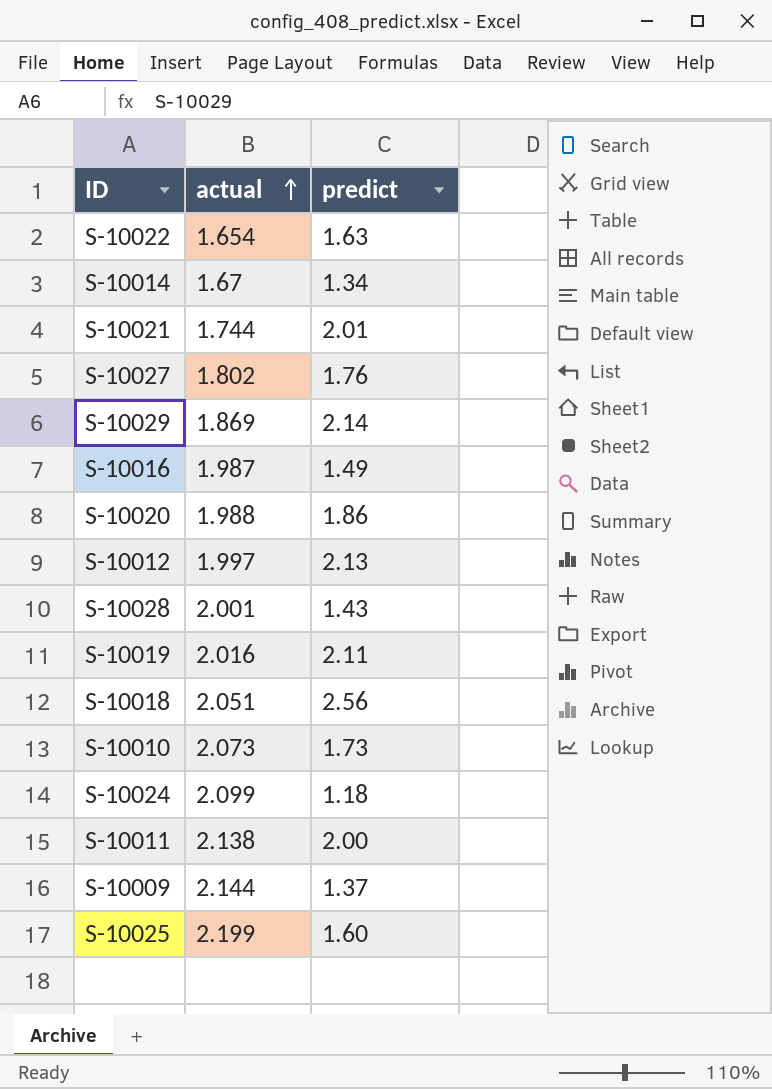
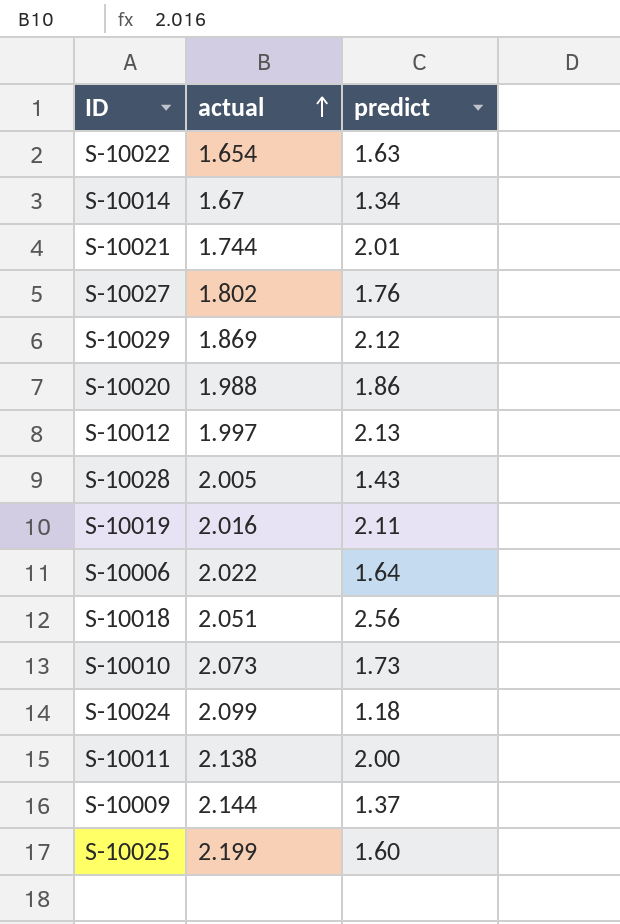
row S-10016: 1.987 | 1.49 -> none
S-10029 | predict: 2.14 -> 2.12
S-10028 | actual: 2.001 -> 2.005
row S-10006: none -> 2.022 | 1.64

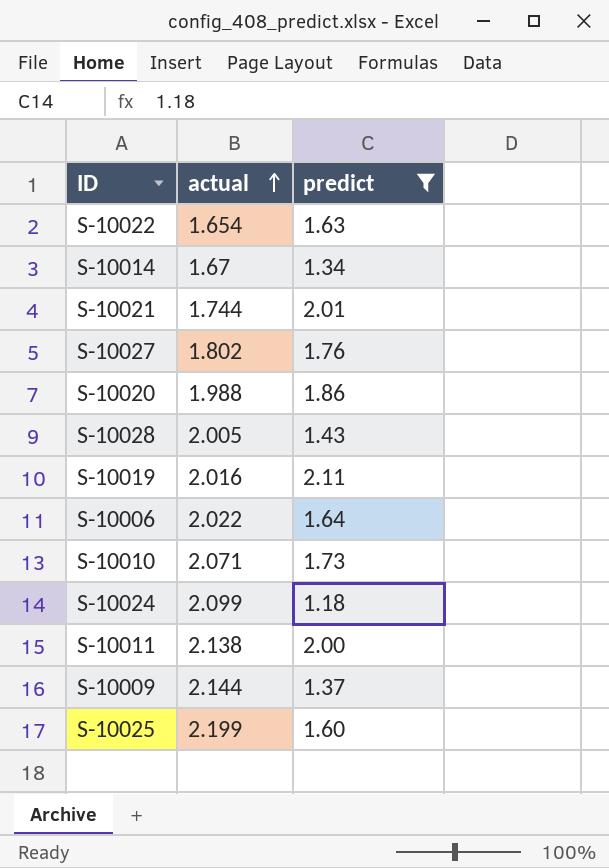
filter: none -> predict <= 2.11
S-10010 | actual: 2.073 -> 2.071

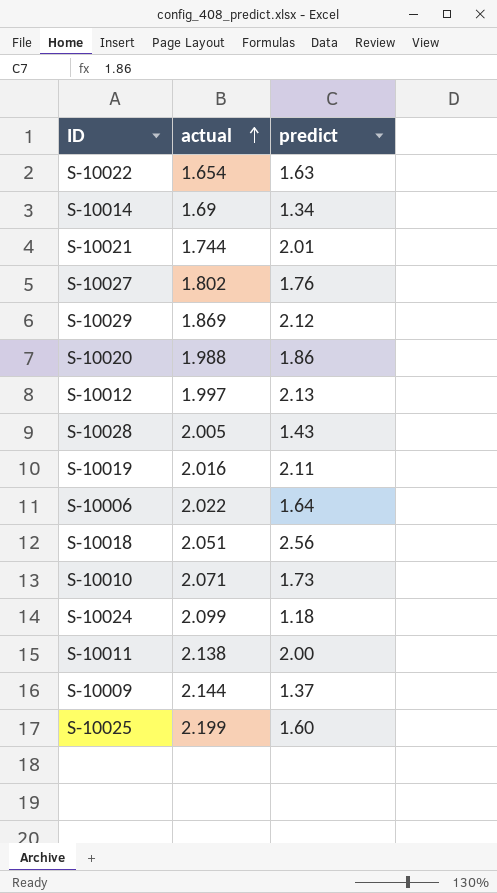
filter: predict <= 2.11 -> none
S-10014 | actual: 1.67 -> 1.69

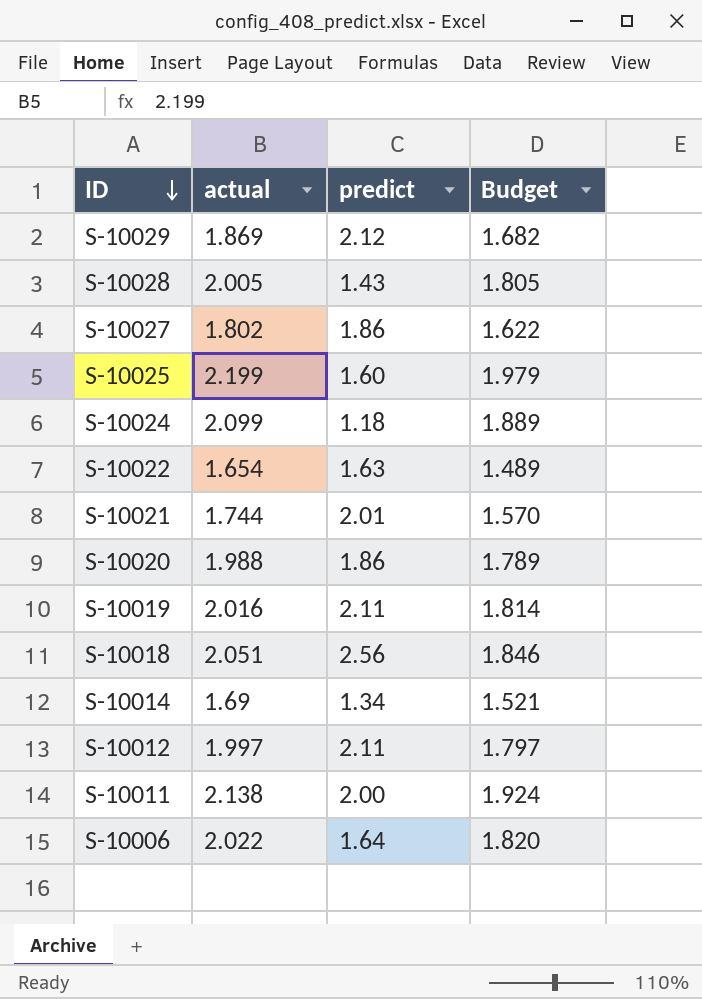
row order: actual ascending -> ID descending
column Budget | formula: none -> [actual] * 0.9
row S-10010: 2.071 | 1.73 -> none
row S-10009: 2.144 | 1.37 -> none
S-10027 | predict: 1.76 -> 1.86
S-10012 | predict: 2.13 -> 2.11

